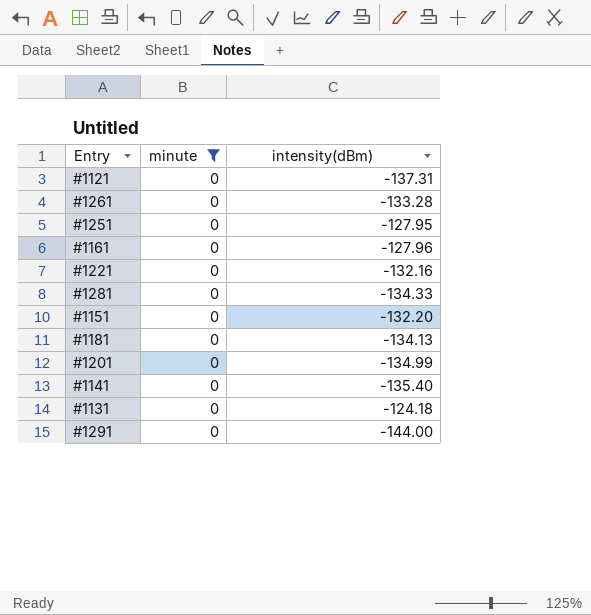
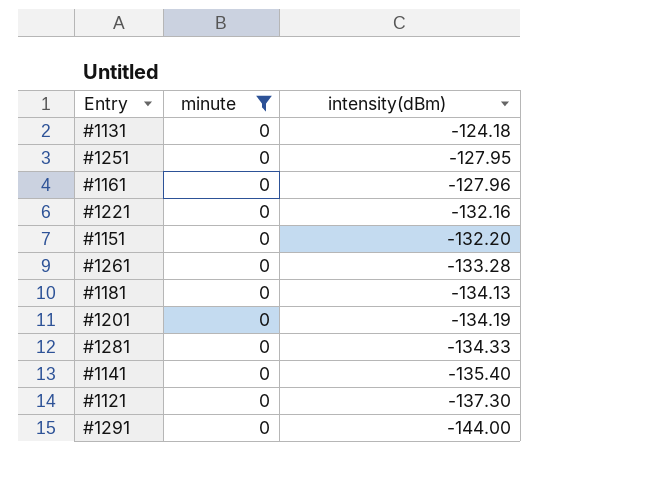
row order: none -> intensity(dBm) descending
#1201 | intensity(dBm): -134.99 -> -134.19
#1121 | intensity(dBm): -137.31 -> -137.30

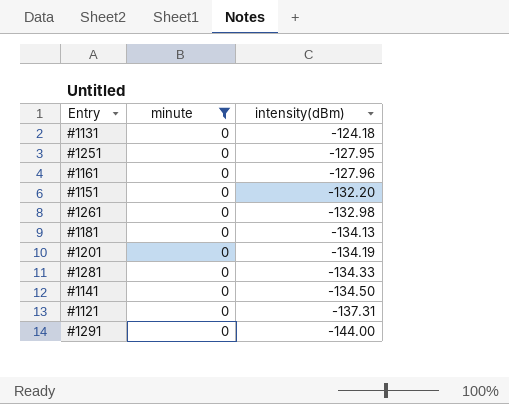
row #1221: 0 | -132.16 -> none
#1261 | intensity(dBm): -133.28 -> -132.98
#1141 | intensity(dBm): -135.40 -> -134.50
#1121 | intensity(dBm): -137.30 -> -137.31

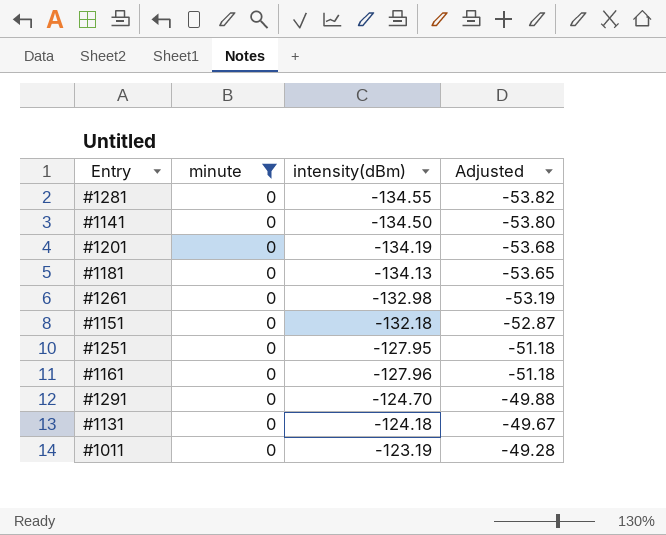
row order: intensity(dBm) descending -> Adjusted ascending
column Adjusted | formula: none -> [intensity(dBm)] * 0.4
row #1121: 0 | -137.31 -> none
#1281 | intensity(dBm): -134.33 -> -134.55
#1151 | intensity(dBm): -132.20 -> -132.18
#1291 | intensity(dBm): -144.00 -> -124.70
row #1011: none -> 0 | -123.19 | -49.28

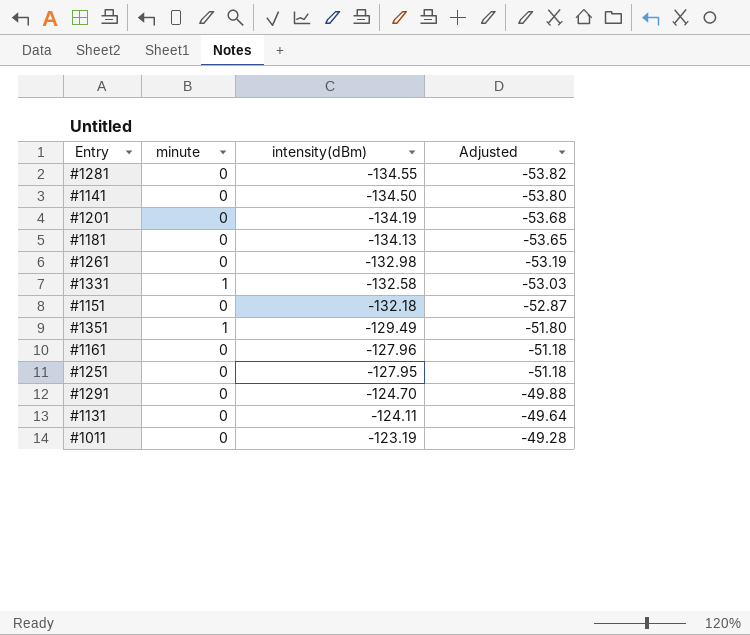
filter: minute = 0 -> none
row order: Adjusted ascending -> intensity(dBm) ascending
#1131 | intensity(dBm): -124.18 -> -124.11
#1131 | Adjusted: -49.67 -> -49.64

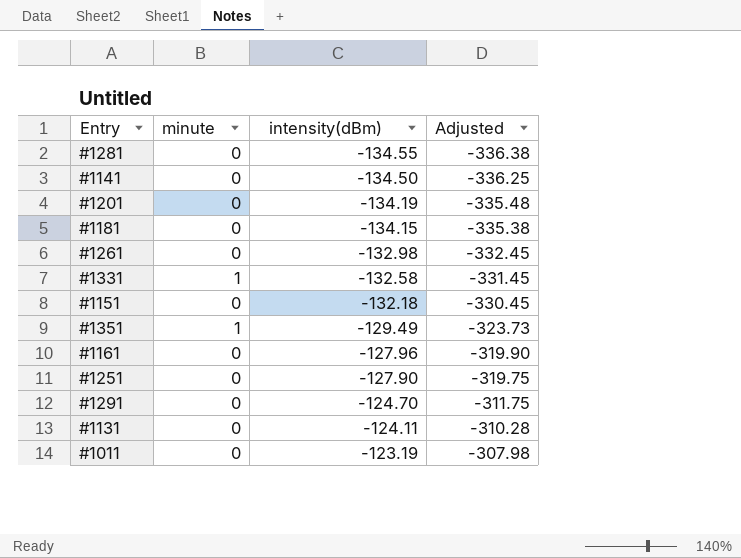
column Adjusted | formula: [intensity(dBm)] * 0.4 -> [intensity(dBm)] * 2.5
#1181 | intensity(dBm): -134.13 -> -134.15
#1251 | intensity(dBm): -127.95 -> -127.90

